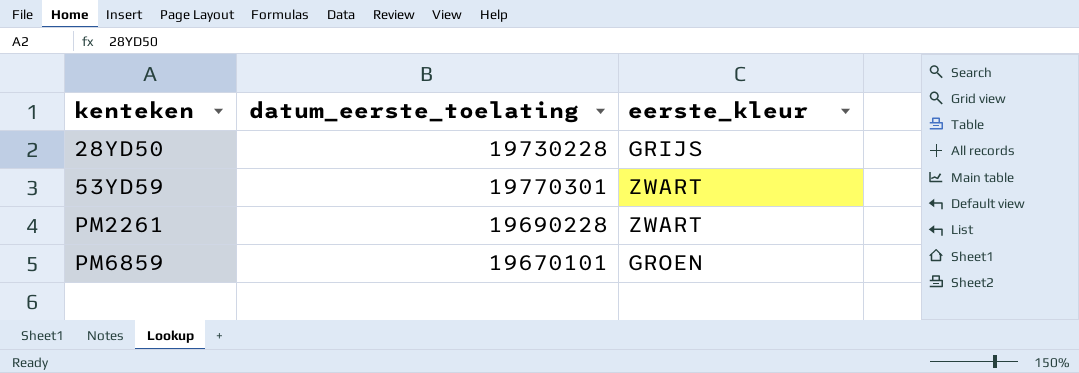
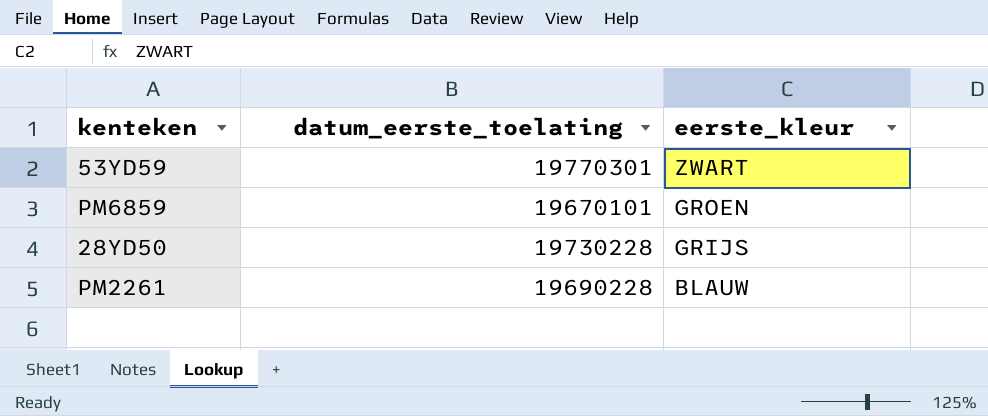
row order: kenteken ascending -> eerste_kleur descending
PM2261 | eerste_kleur: ZWART -> BLAUW

